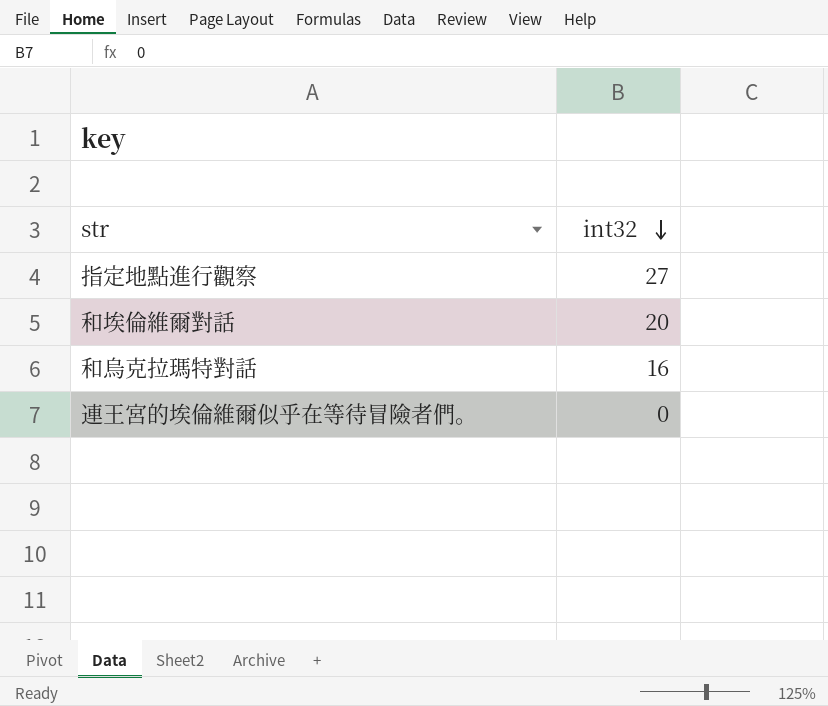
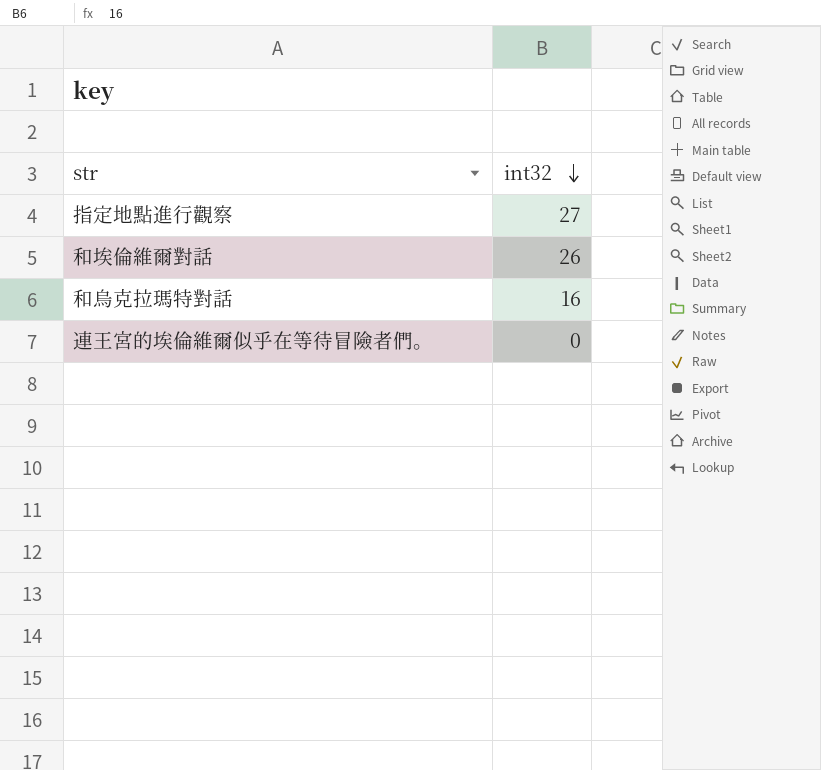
和埃倫維爾對話 | int32: 20 -> 26

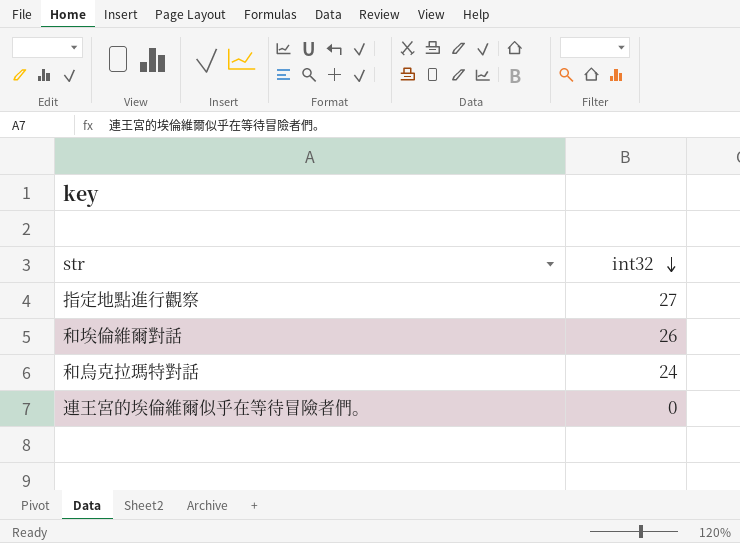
和烏克拉瑪特對話 | int32: 16 -> 24

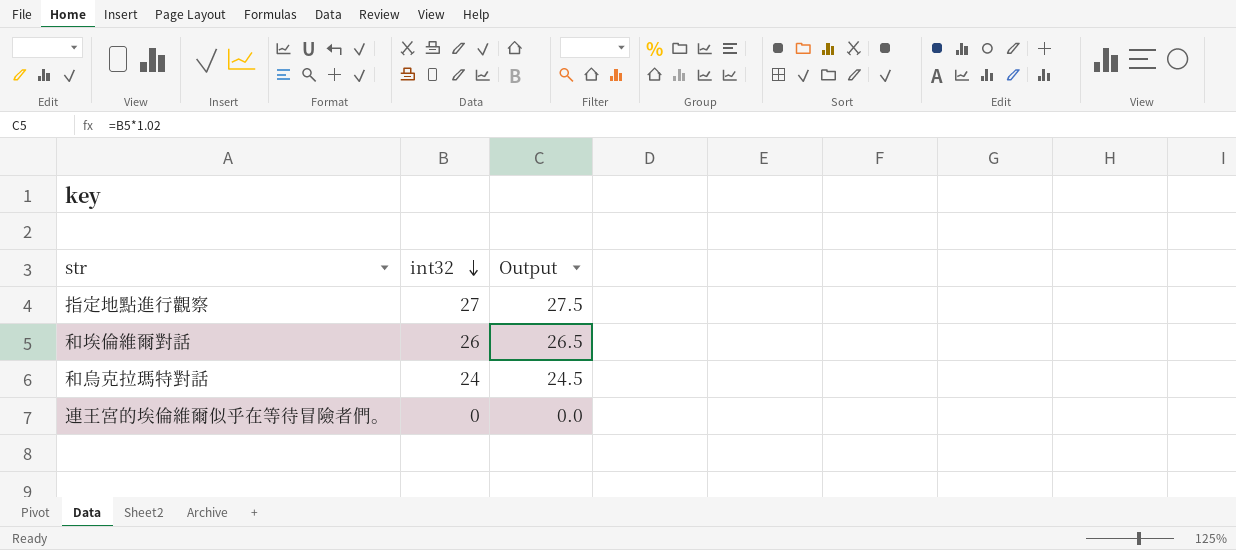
column Output | formula: none -> [int32] * 1.02

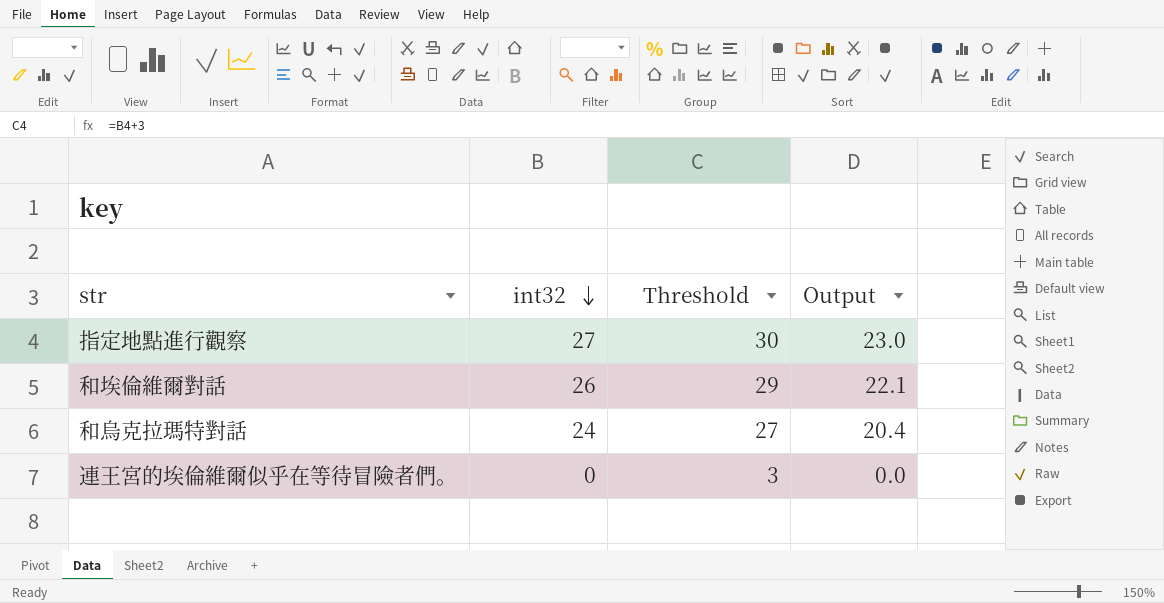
column Threshold | formula: none -> [int32] + 3
column Output | formula: [int32] * 1.02 -> [int32] * 0.85

